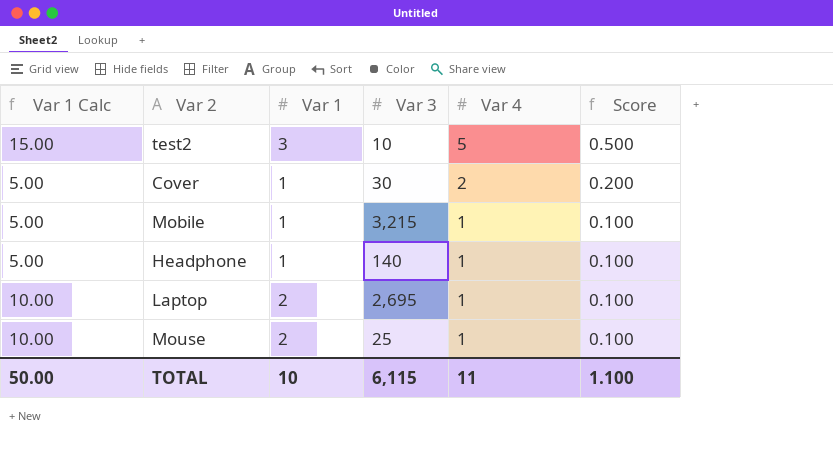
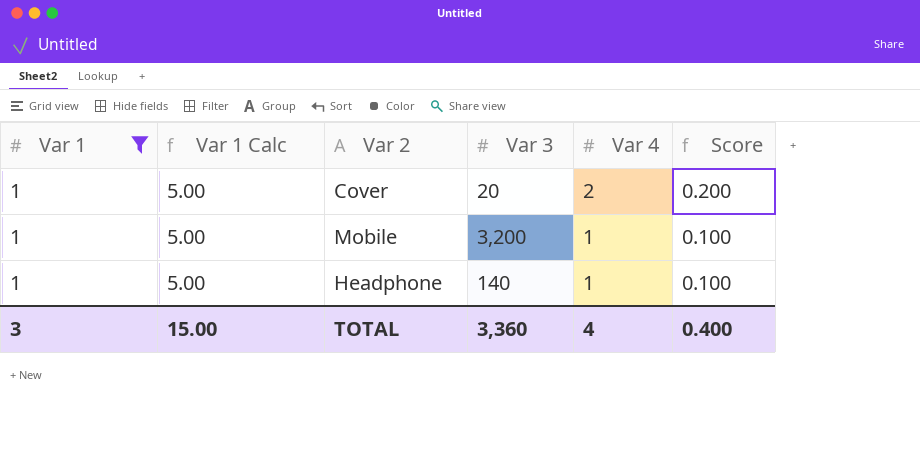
filter: none -> Var 1 = 1
column Var 1 | position: 3 -> 1
Cover | Var 3: 30 -> 20
Mobile | Var 3: 3,215 -> 3,200
TOTAL | Var 1: 10 -> 3
TOTAL | Var 1 Calc: 50.00 -> 15.00
TOTAL | Var 3: 6,115 -> 3,360
TOTAL | Var 4: 11 -> 4
TOTAL | Score: 1.100 -> 0.400

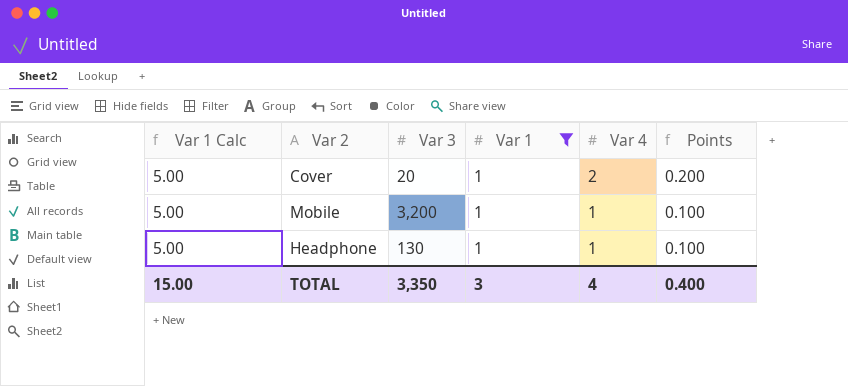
column Var 1 | position: 1 -> 4
column name: Score -> Points
Headphone | Var 3: 140 -> 130
TOTAL | Var 3: 3,360 -> 3,350

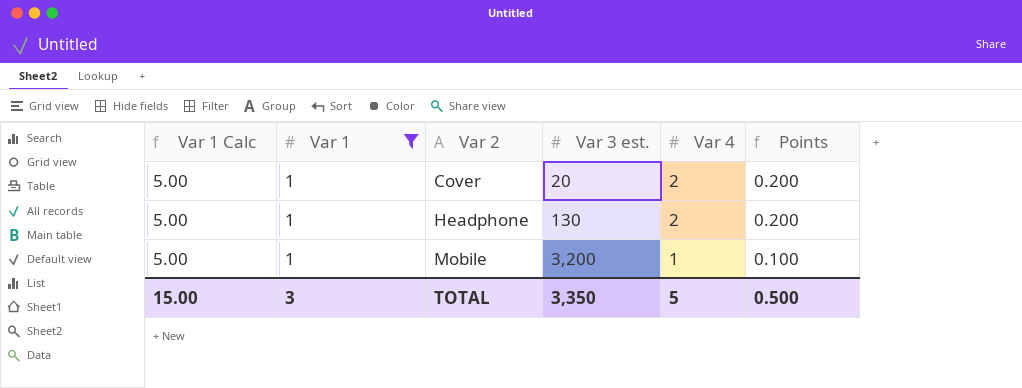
row order: Var 4 descending -> Var 2 ascending
column Var 1 | position: 4 -> 2
column name: Var 3 -> Var 3 est.
Headphone | Var 4: 1 -> 2
Headphone | Points: 0.100 -> 0.200
TOTAL | Var 4: 4 -> 5
TOTAL | Points: 0.400 -> 0.500

